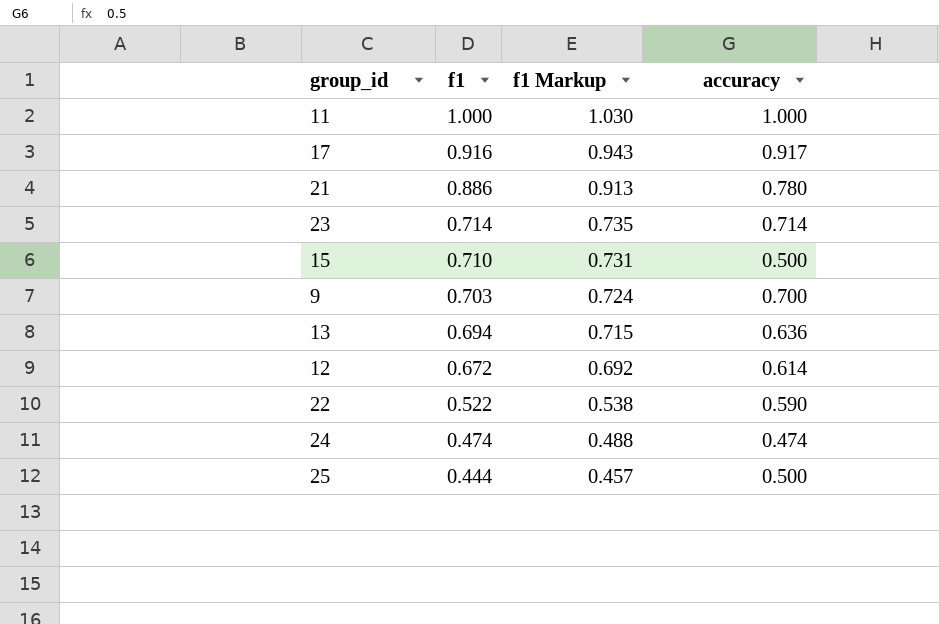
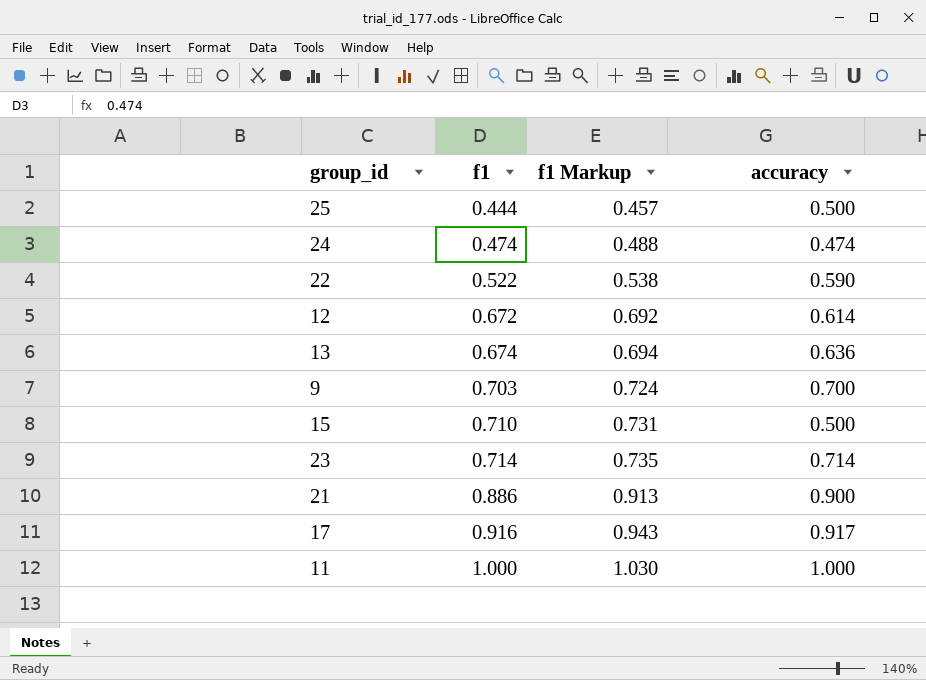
row order: f1 descending -> f1 ascending
13 | f1: 0.694 -> 0.674
13 | f1 Markup: 0.715 -> 0.694
21 | accuracy: 0.780 -> 0.900

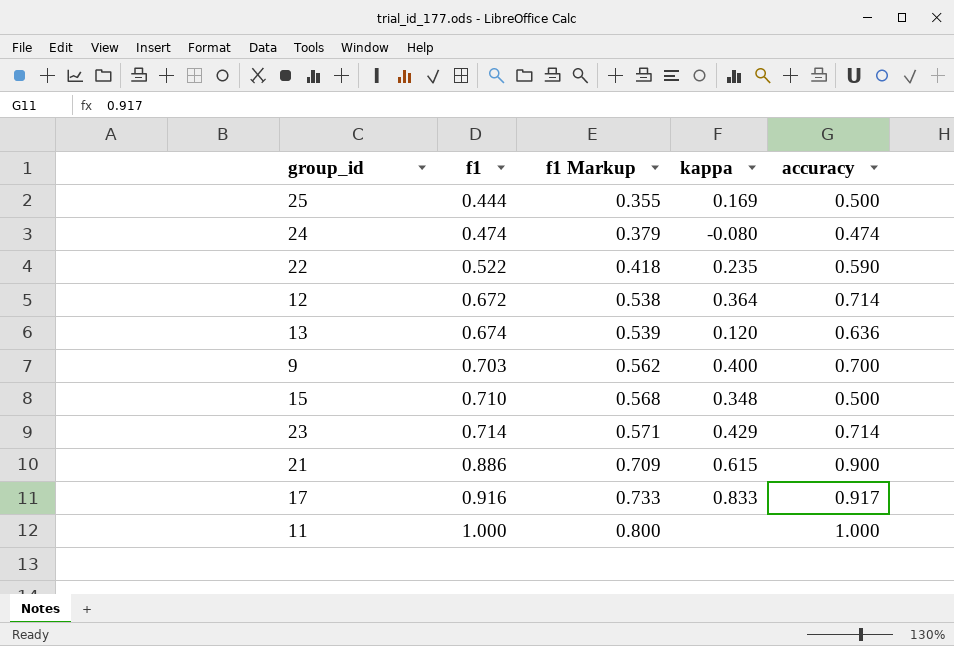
column f1 Markup | formula: [f1] * 1.03 -> [f1] * 0.8
column kappa | position: none -> 4
12 | accuracy: 0.614 -> 0.714

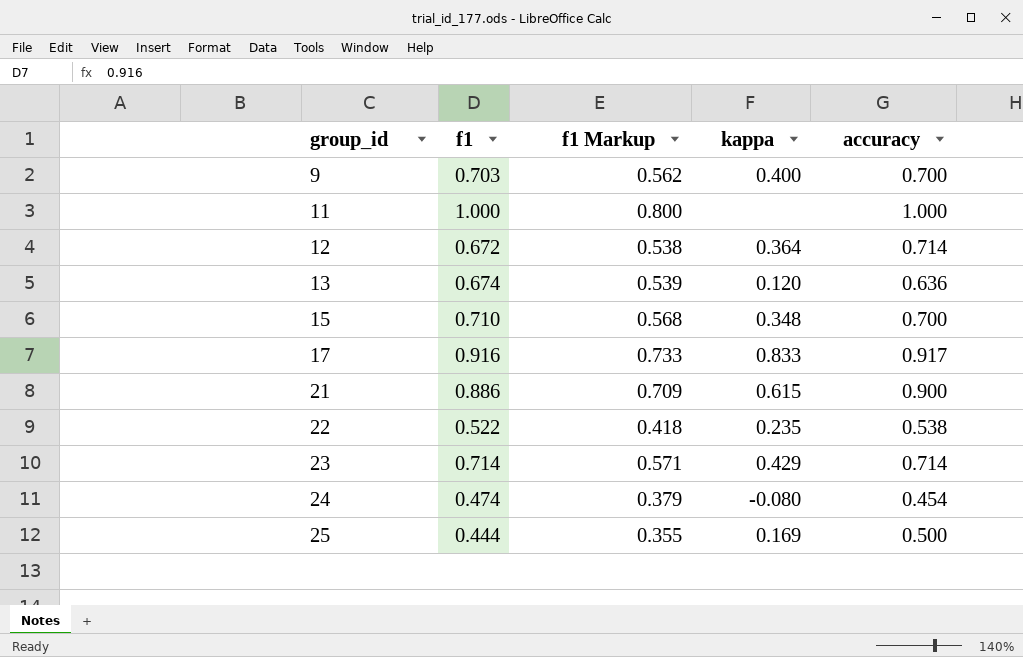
row order: f1 ascending -> group_id ascending
15 | accuracy: 0.500 -> 0.700
22 | accuracy: 0.590 -> 0.538
24 | accuracy: 0.474 -> 0.454

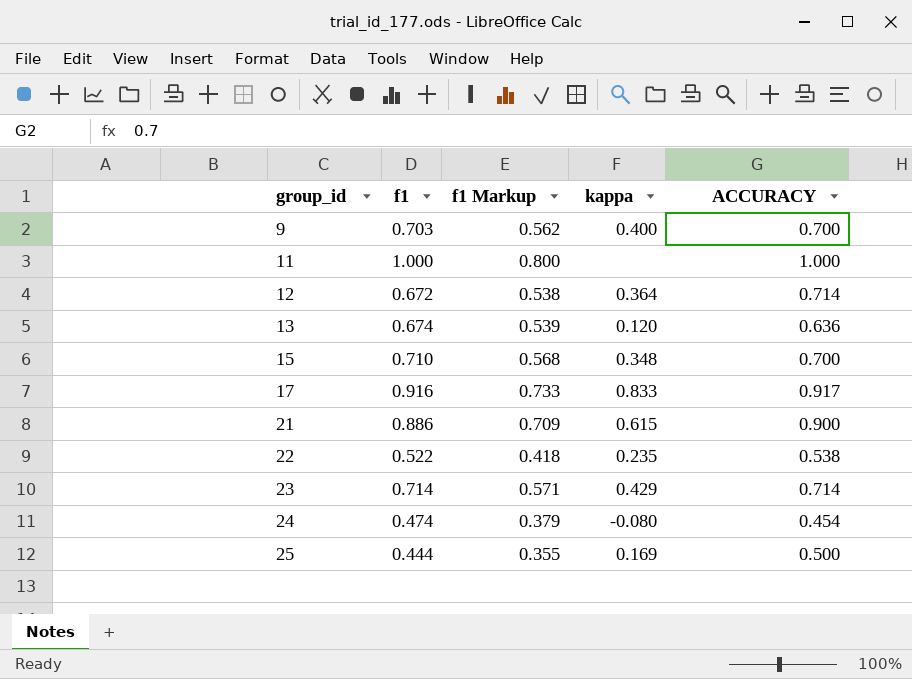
column name: accuracy -> ACCURACY

